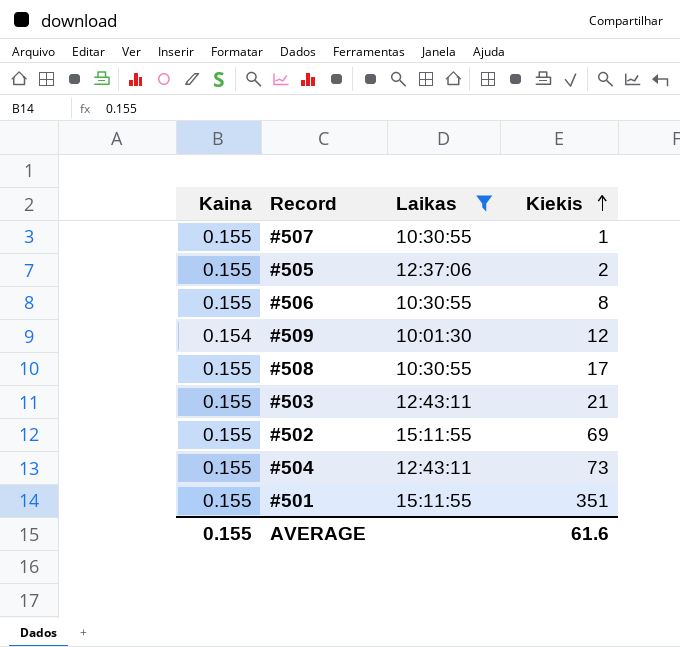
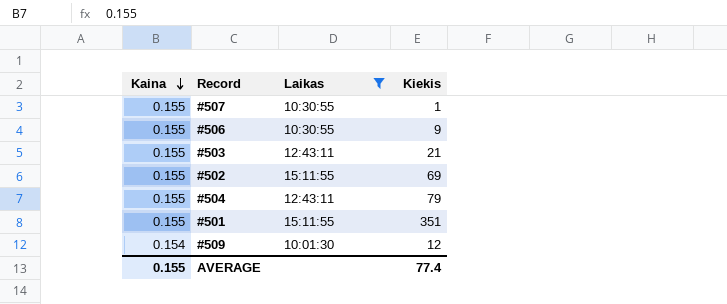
row order: Kiekis ascending -> Kaina descending
row #505: 0.155 | 12:37:06 | 2 -> none
row #508: 0.155 | 10:30:55 | 17 -> none
#506 | Kiekis: 8 -> 9
#504 | Kiekis: 73 -> 79
AVERAGE | Kiekis: 61.6 -> 77.4

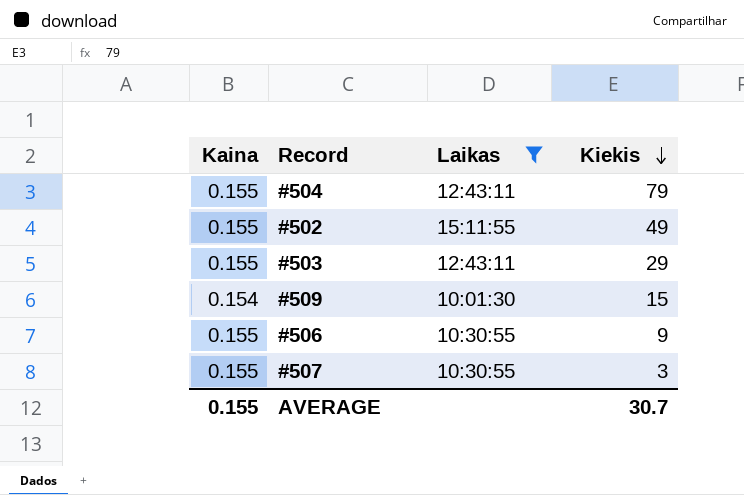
row order: Kaina descending -> Kiekis descending
row #501: 0.155 | 15:11:55 | 351 -> none
#502 | Kiekis: 69 -> 49
#503 | Kiekis: 21 -> 29
#509 | Kiekis: 12 -> 15
#507 | Kiekis: 1 -> 3
AVERAGE | Kiekis: 77.4 -> 30.7

